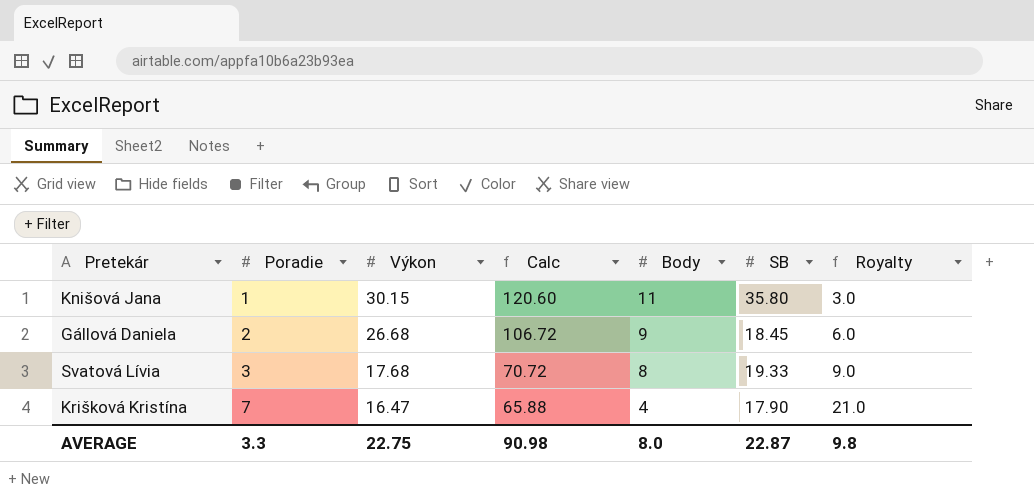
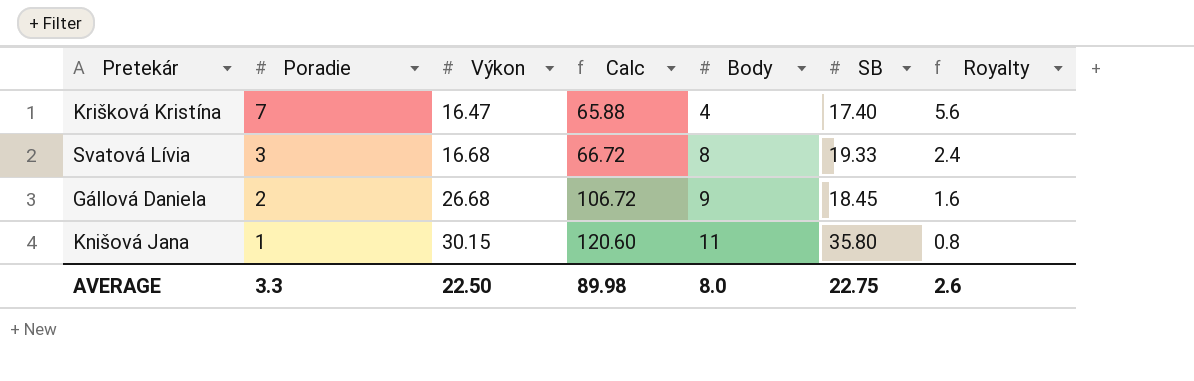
row order: Poradie ascending -> Poradie descending
column Royalty | formula: [Poradie] * 3 -> [Poradie] * 0.8
Krišková Kristína | SB: 17.90 -> 17.40
Svatová Lívia | Výkon: 17.68 -> 16.68
Svatová Lívia | Calc: 70.72 -> 66.72
AVERAGE | Výkon: 22.75 -> 22.50
AVERAGE | Calc: 90.98 -> 89.98
AVERAGE | SB: 22.87 -> 22.75
AVERAGE | Royalty: 9.8 -> 2.6

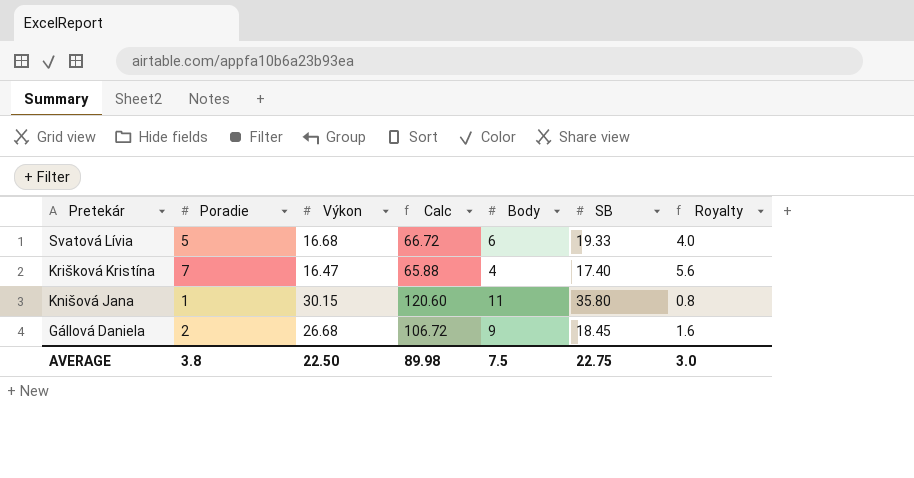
row order: Poradie descending -> Pretekár descending
Svatová Lívia | Poradie: 3 -> 5
Svatová Lívia | Body: 8 -> 6
Svatová Lívia | Royalty: 2.4 -> 4.0
AVERAGE | Poradie: 3.3 -> 3.8
AVERAGE | Body: 8.0 -> 7.5
AVERAGE | Royalty: 2.6 -> 3.0

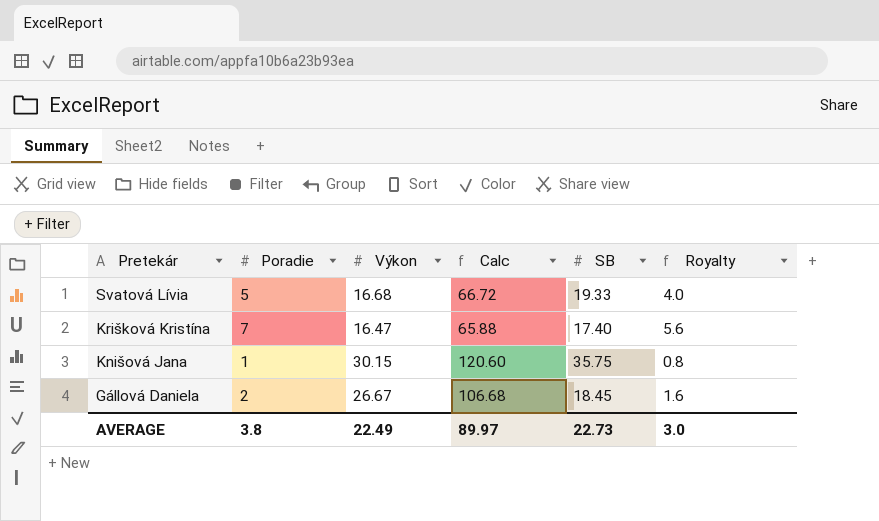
column Body | position: 5 -> none
Knišová Jana | SB: 35.80 -> 35.75
Gállová Daniela | Výkon: 26.68 -> 26.67
Gállová Daniela | Calc: 106.72 -> 106.68
AVERAGE | Výkon: 22.50 -> 22.49
AVERAGE | Calc: 89.98 -> 89.97
AVERAGE | SB: 22.75 -> 22.73

